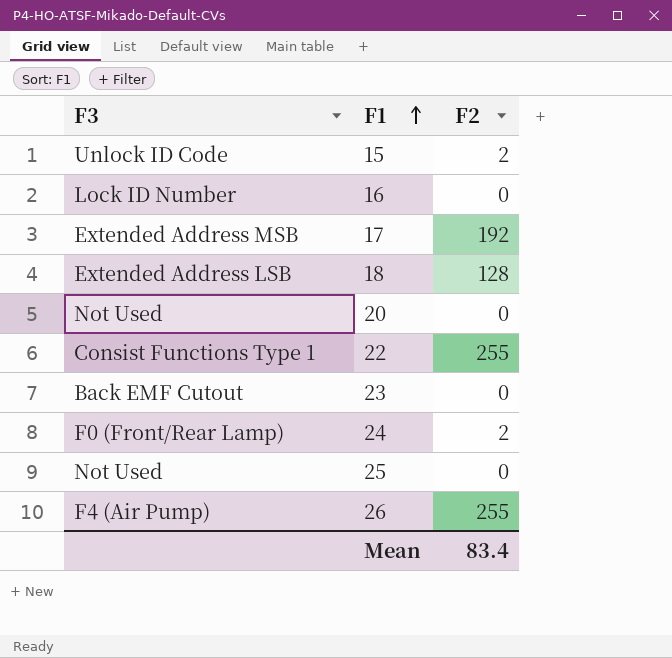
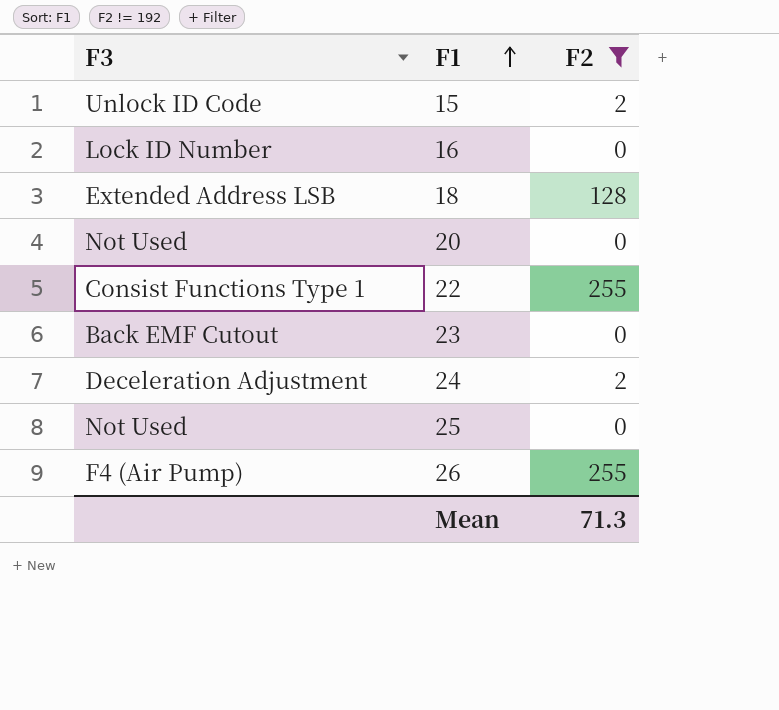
filter: none -> F2 != 192
24 | F3: F0 (Front/Rear Lamp) -> Deceleration Adjustment
Mean | F2: 83.4 -> 71.3

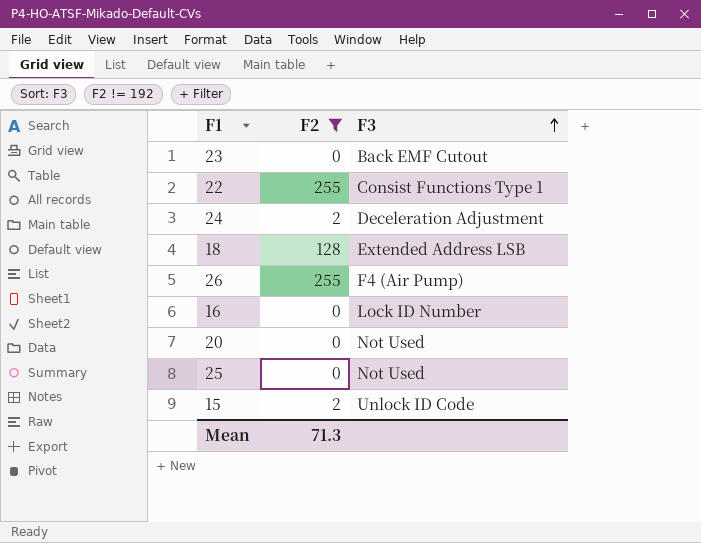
row order: F1 ascending -> F3 ascending
column F3 | position: 1 -> 3

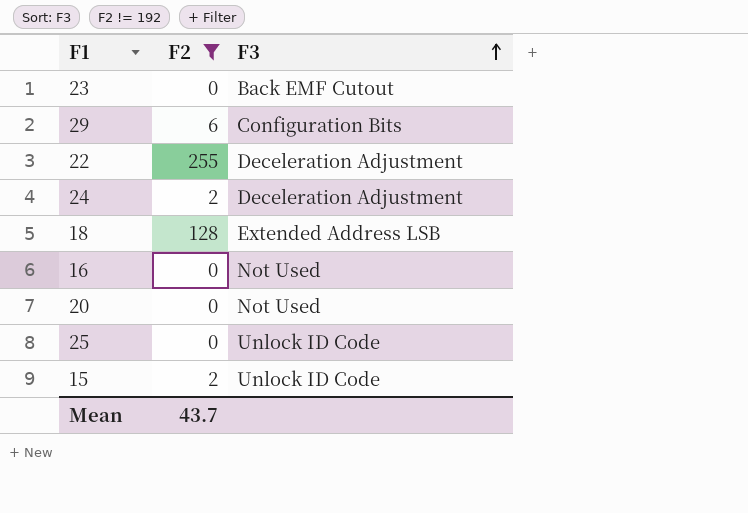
row 26: 255 | F4 (Air Pump) -> none
row 29: none -> 6 | Configuration Bits
22 | F3: Consist Functions Type 1 -> Deceleration Adjustment
16 | F3: Lock ID Number -> Not Used
25 | F3: Not Used -> Unlock ID Code
Mean | F2: 71.3 -> 43.7

